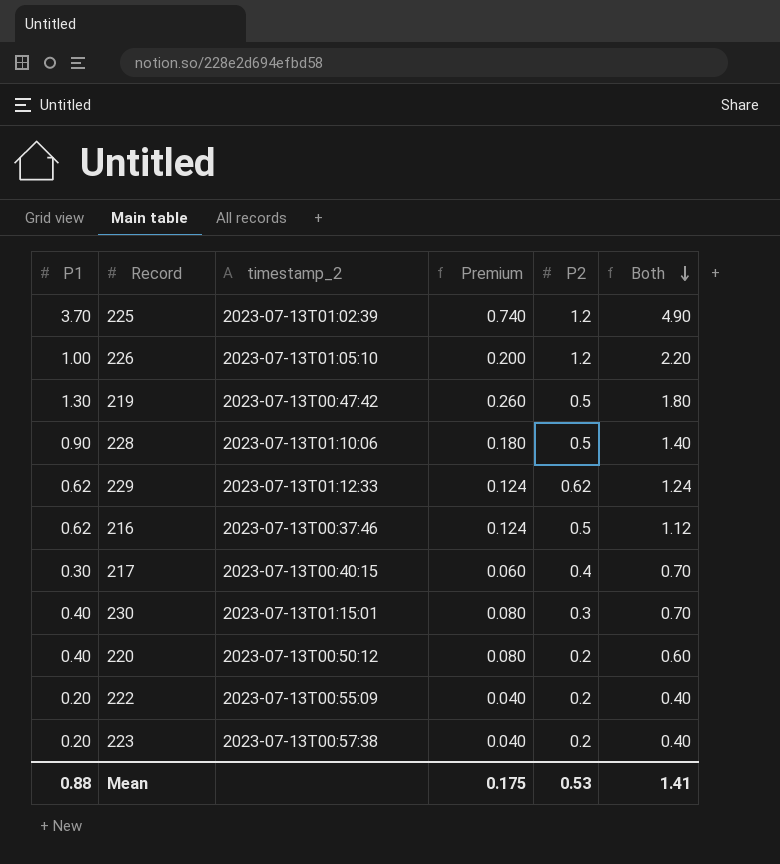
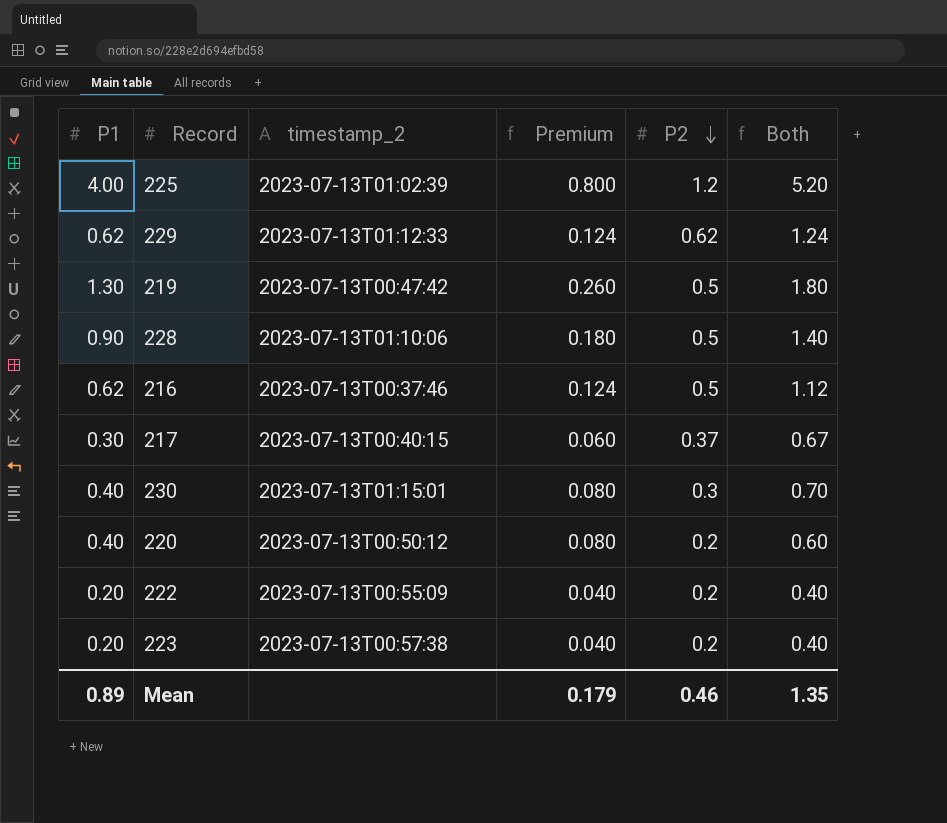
row order: Both descending -> P2 descending
row 226: 1.00 | 2023-07-13T01:05:10 | 0.200 | 1.2 | 2.20 -> none
225 | P1: 3.70 -> 4.00
225 | Premium: 0.740 -> 0.800
225 | Both: 4.90 -> 5.20
217 | P2: 0.4 -> 0.37
217 | Both: 0.70 -> 0.67
Mean | P1: 0.88 -> 0.89
Mean | Premium: 0.175 -> 0.179
Mean | P2: 0.53 -> 0.46
Mean | Both: 1.41 -> 1.35

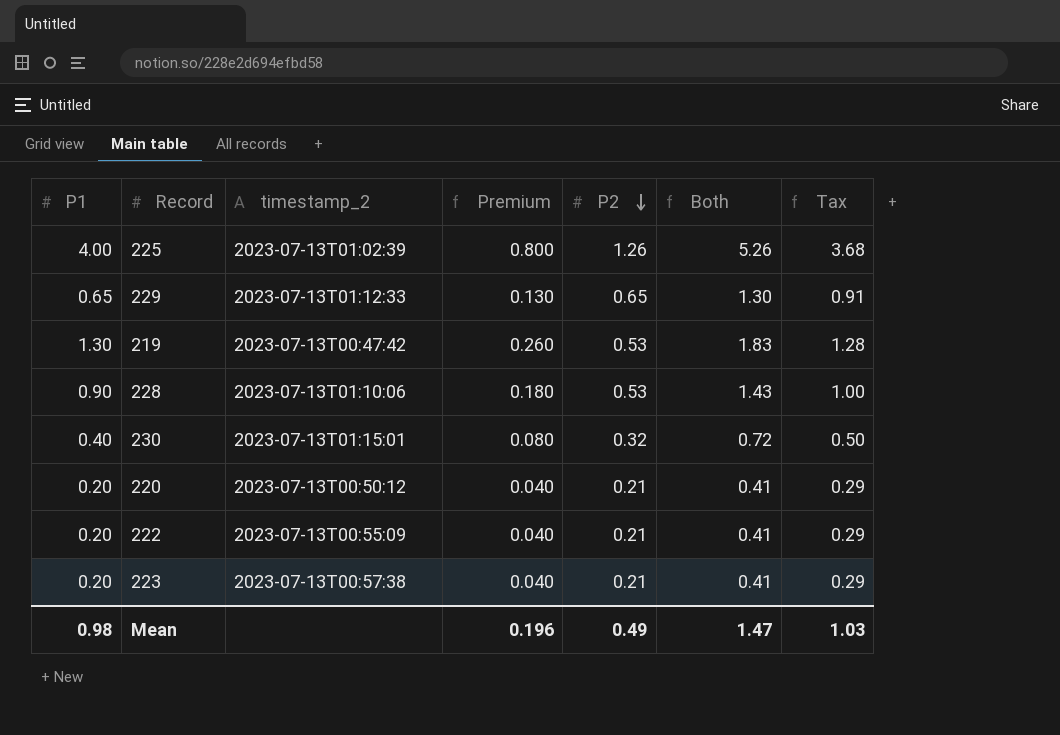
column Tax | formula: none -> [Both] * 0.7
row 216: 0.62 | 2023-07-13T00:37:46 | 0.124 | 0.5 | 1.12 -> none
row 217: 0.30 | 2023-07-13T00:40:15 | 0.060 | 0.37 | 0.67 -> none
225 | P2: 1.2 -> 1.26
225 | Both: 5.20 -> 5.26
229 | P1: 0.62 -> 0.65
229 | Premium: 0.124 -> 0.130
229 | P2: 0.62 -> 0.65
229 | Both: 1.24 -> 1.30
219 | P2: 0.5 -> 0.53
219 | Both: 1.80 -> 1.83
228 | P2: 0.5 -> 0.53
228 | Both: 1.40 -> 1.43
230 | P2: 0.3 -> 0.32
230 | Both: 0.70 -> 0.72
220 | P1: 0.40 -> 0.20
220 | Premium: 0.080 -> 0.040
220 | P2: 0.2 -> 0.21
220 | Both: 0.60 -> 0.41
222 | P2: 0.2 -> 0.21
222 | Both: 0.40 -> 0.41
223 | P2: 0.2 -> 0.21
223 | Both: 0.40 -> 0.41
Mean | P1: 0.89 -> 0.98
Mean | Premium: 0.179 -> 0.196
Mean | P2: 0.46 -> 0.49
Mean | Both: 1.35 -> 1.47

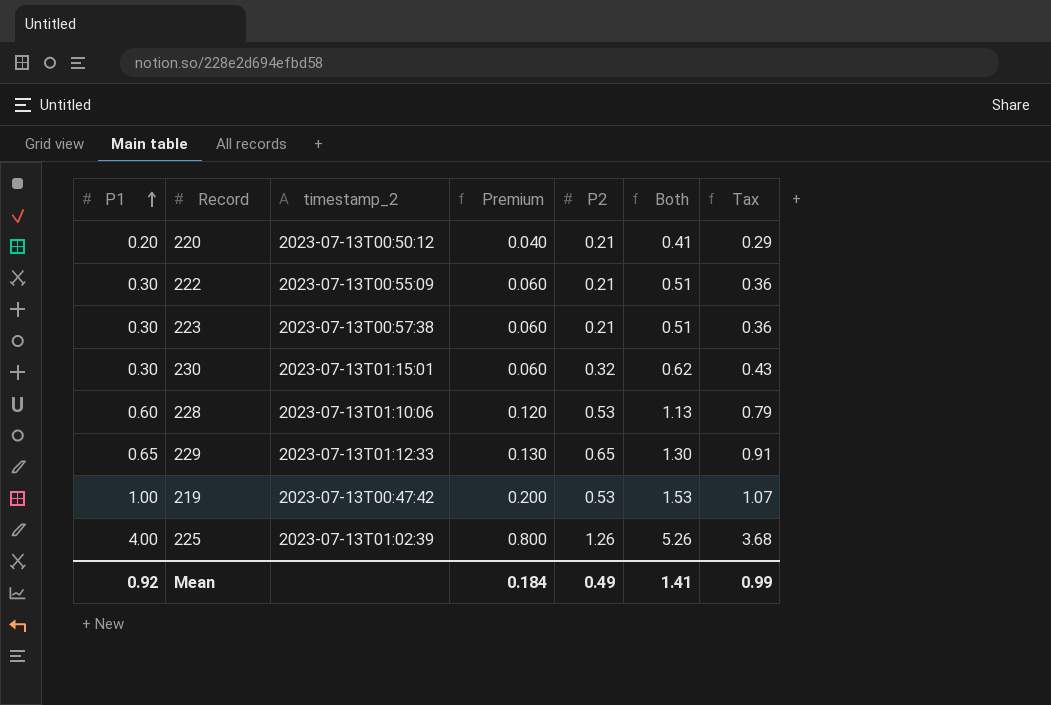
row order: P2 descending -> P1 ascending
222 | P1: 0.20 -> 0.30
222 | Premium: 0.040 -> 0.060
222 | Both: 0.41 -> 0.51
222 | Tax: 0.29 -> 0.36
223 | P1: 0.20 -> 0.30
223 | Premium: 0.040 -> 0.060
223 | Both: 0.41 -> 0.51
223 | Tax: 0.29 -> 0.36
230 | P1: 0.40 -> 0.30
230 | Premium: 0.080 -> 0.060
230 | Both: 0.72 -> 0.62
230 | Tax: 0.50 -> 0.43
228 | P1: 0.90 -> 0.60
228 | Premium: 0.180 -> 0.120
228 | Both: 1.43 -> 1.13
228 | Tax: 1.00 -> 0.79
219 | P1: 1.30 -> 1.00
219 | Premium: 0.260 -> 0.200
219 | Both: 1.83 -> 1.53
219 | Tax: 1.28 -> 1.07
Mean | P1: 0.98 -> 0.92
Mean | Premium: 0.196 -> 0.184
Mean | Both: 1.47 -> 1.41
Mean | Tax: 1.03 -> 0.99

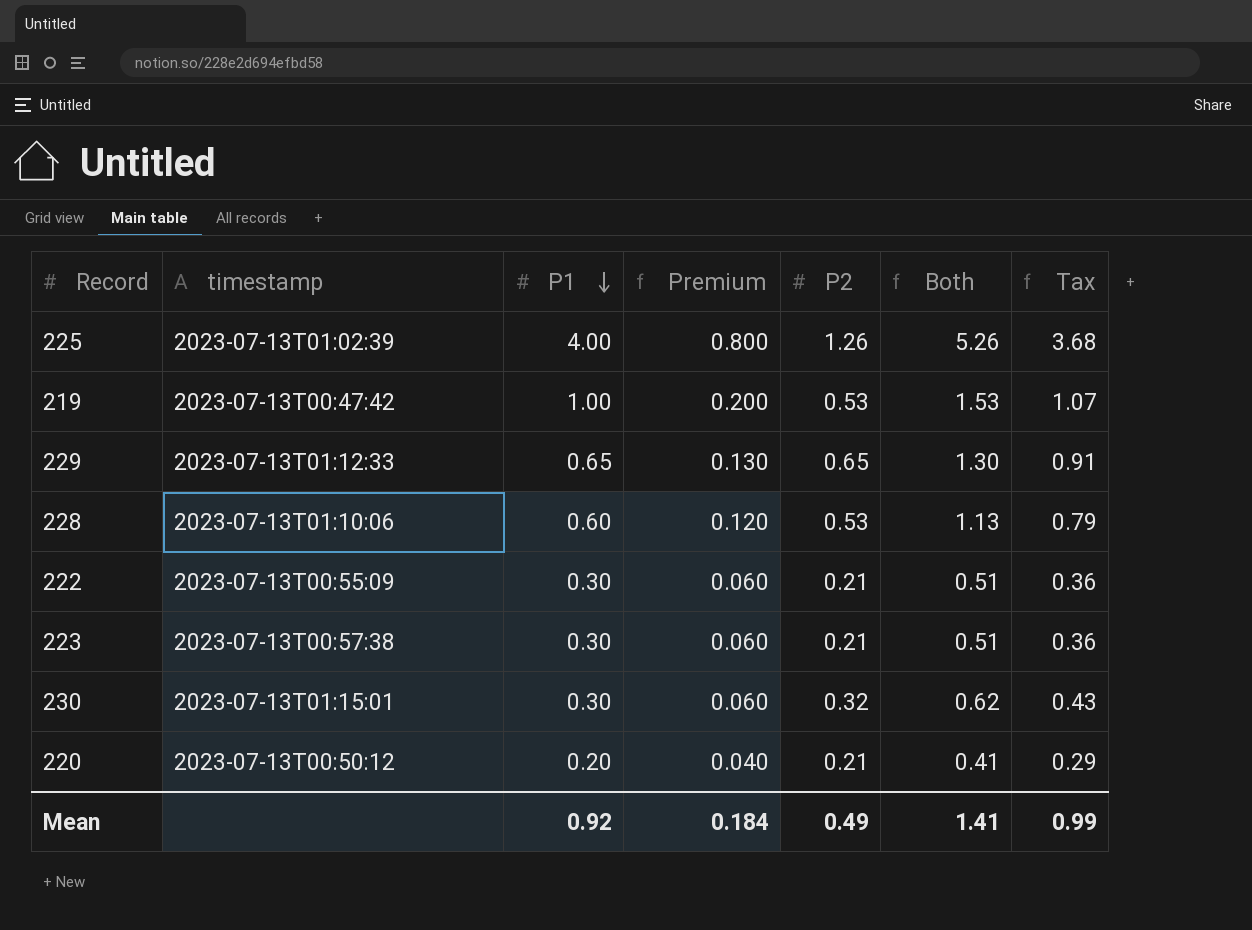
row order: P1 ascending -> P1 descending
column name: timestamp_2 -> timestamp
column P1 | position: 1 -> 3

